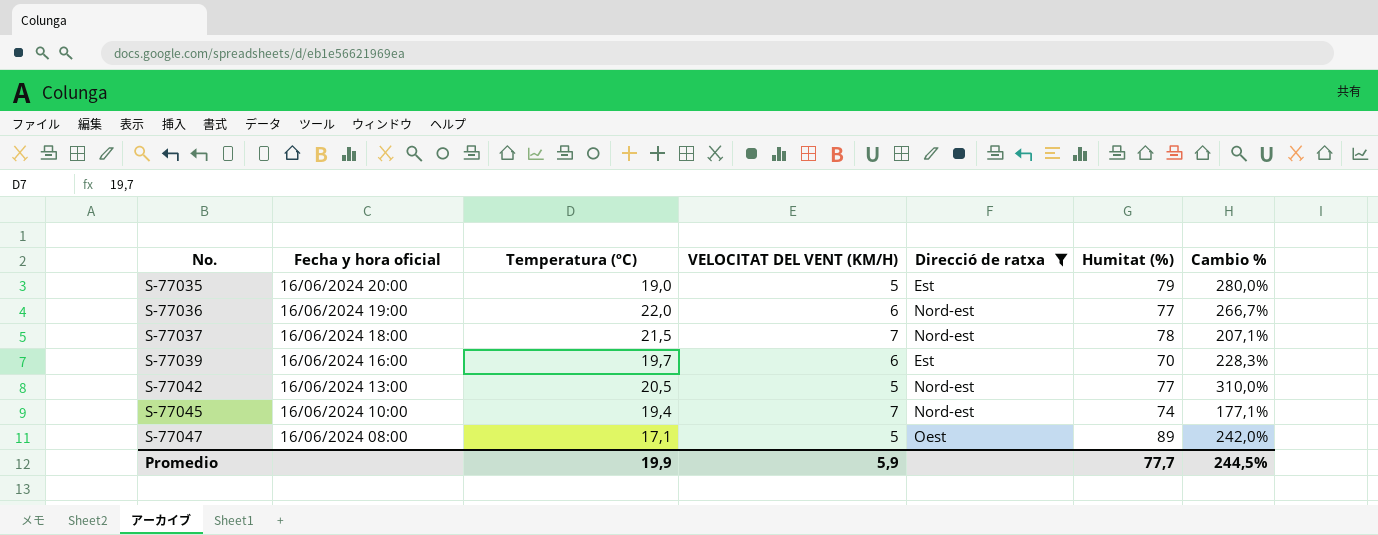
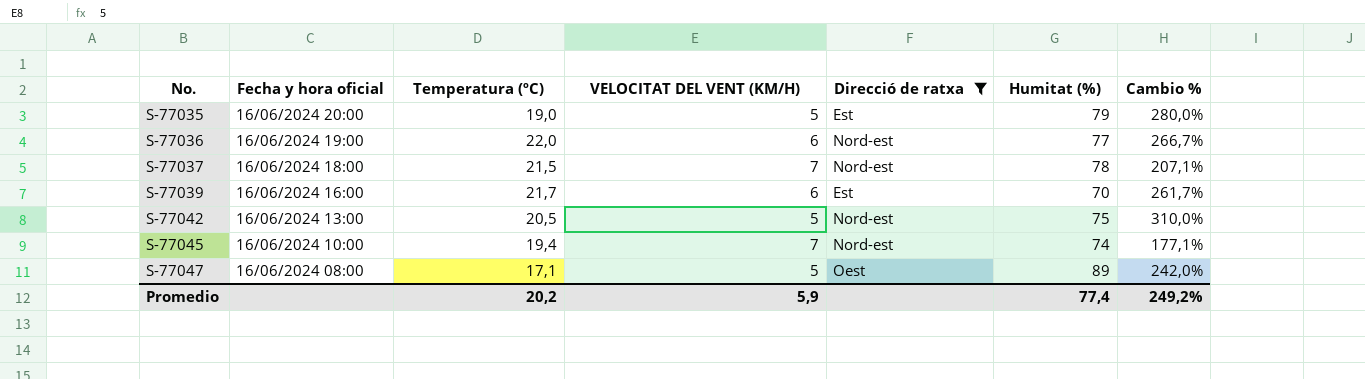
S-77039 | Temperatura (ºC): 19,7 -> 21,7
S-77039 | Cambio %: 228,3% -> 261,7%
S-77042 | Humitat (%): 77 -> 75
Promedio | Temperatura (ºC): 19,9 -> 20,2
Promedio | Humitat (%): 77,7 -> 77,4
Promedio | Cambio %: 244,5% -> 249,2%

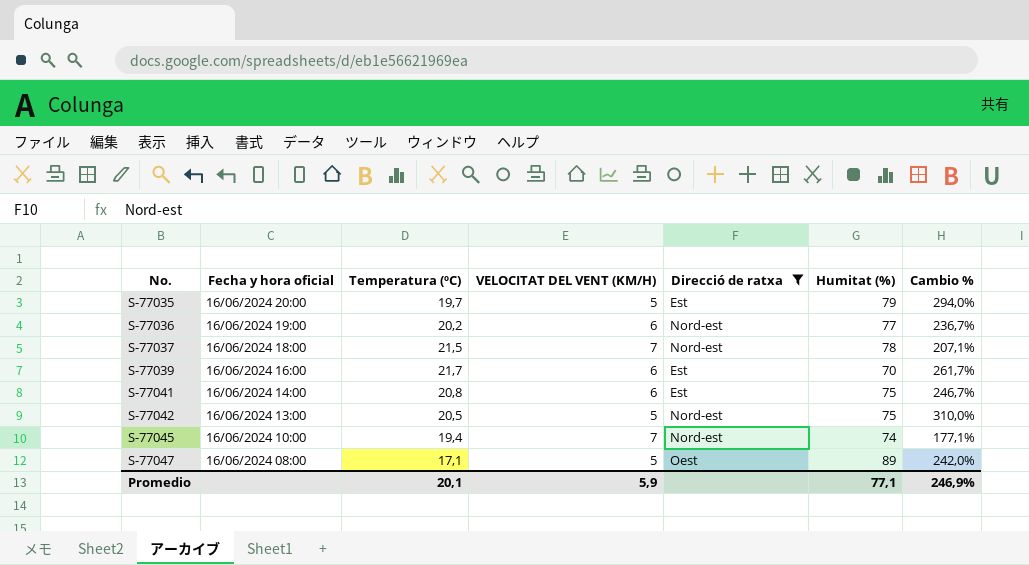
S-77035 | Temperatura (ºC): 19,0 -> 19,7
S-77035 | Cambio %: 280,0% -> 294,0%
S-77036 | Temperatura (ºC): 22,0 -> 20,2
S-77036 | Cambio %: 266,7% -> 236,7%
row S-77041: none -> 16/06/2024 14:00 | 20,8 | 6 | Est | 75 | 246,7%
Promedio | Temperatura (ºC): 20,2 -> 20,1
Promedio | Humitat (%): 77,4 -> 77,1
Promedio | Cambio %: 249,2% -> 246,9%

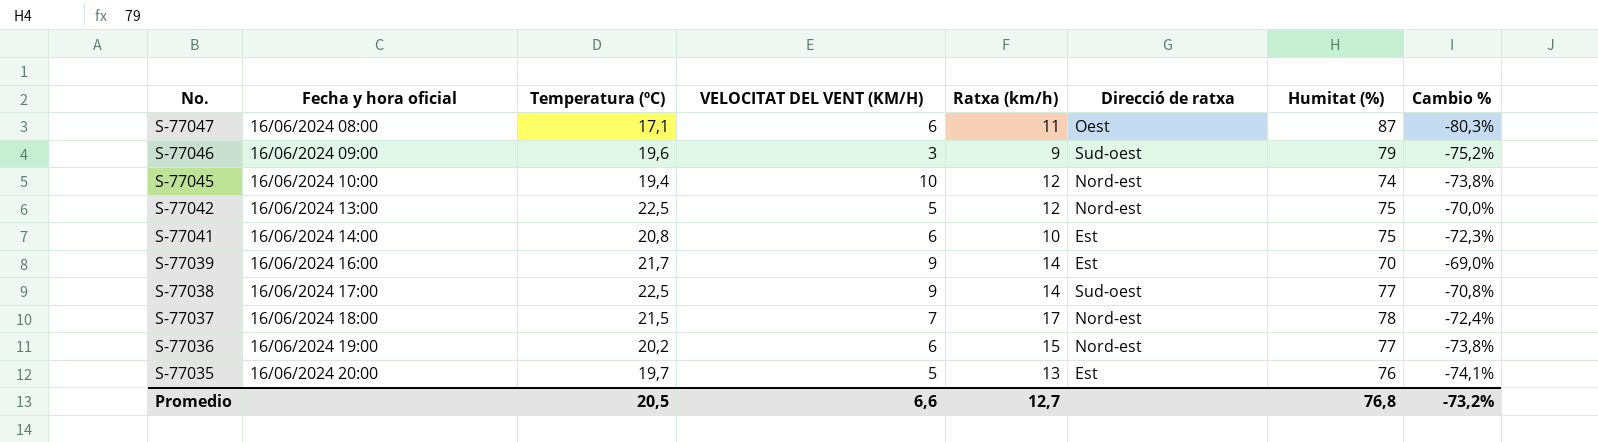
filter: Direcció de ratxa != Sud-oest -> none
row order: No. ascending -> No. descending
column Ratxa (km/h) | position: none -> 5
column Cambio % | formula: ([Temperatura (ºC)] - [VELOCITAT DEL VENT (KM/H)]) / [VELOCITAT DEL VENT (KM/H)] -> ([Temperatura (ºC)] - [Humitat (%)]) / [Humitat (%)]
S-77047 | VELOCITAT DEL VENT (KM/H): 5 -> 6
S-77047 | Humitat (%): 89 -> 87
S-77045 | VELOCITAT DEL VENT (KM/H): 7 -> 10
S-77042 | Temperatura (ºC): 20,5 -> 22,5
S-77039 | VELOCITAT DEL VENT (KM/H): 6 -> 9
S-77035 | Humitat (%): 79 -> 76
Promedio | Temperatura (ºC): 20,1 -> 20,5
Promedio | VELOCITAT DEL VENT (KM/H): 5,9 -> 6,6
Promedio | Humitat (%): 77,1 -> 76,8
Promedio | Cambio %: 246,9% -> -73,2%

